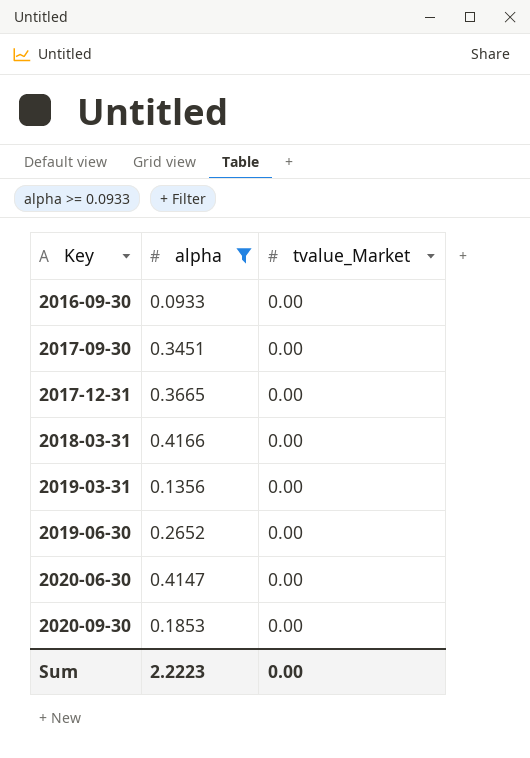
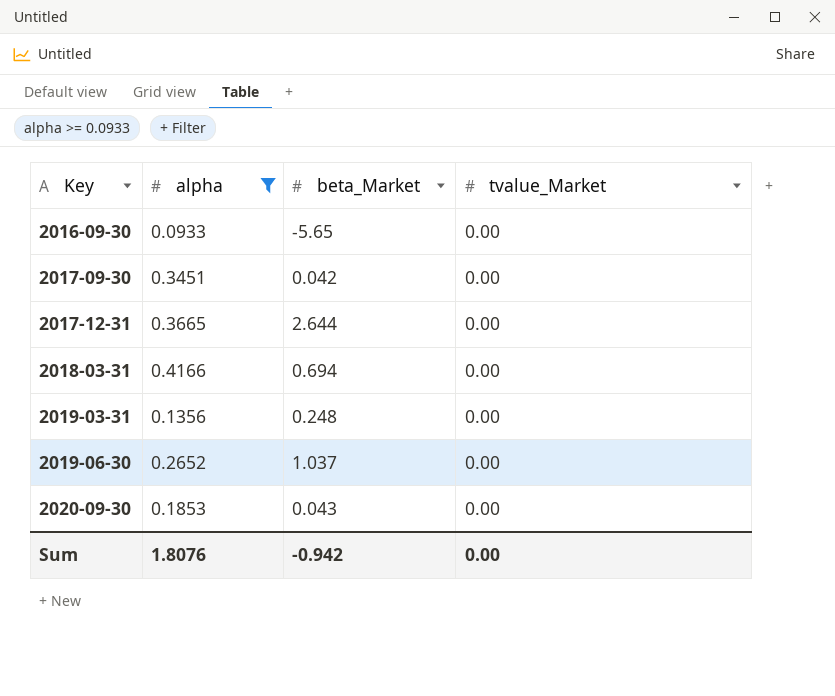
column beta_Market | position: none -> 3
row 2020-06-30: 0.4147 | 0.00 -> none
Sum | alpha: 2.2223 -> 1.8076

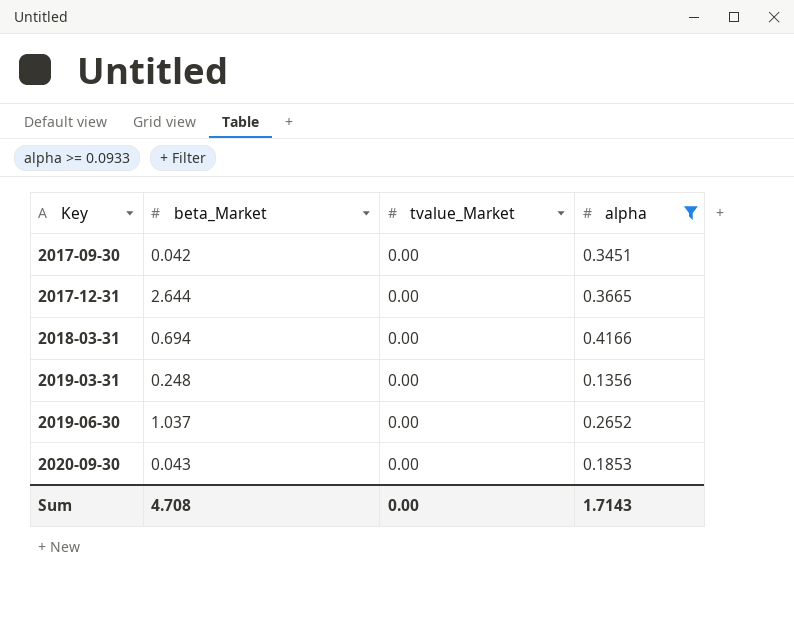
column alpha | position: 2 -> 4
row 2016-09-30: 0.0933 | -5.65 | 0.00 -> none
Sum | beta_Market: -0.942 -> 4.708
Sum | alpha: 1.8076 -> 1.7143

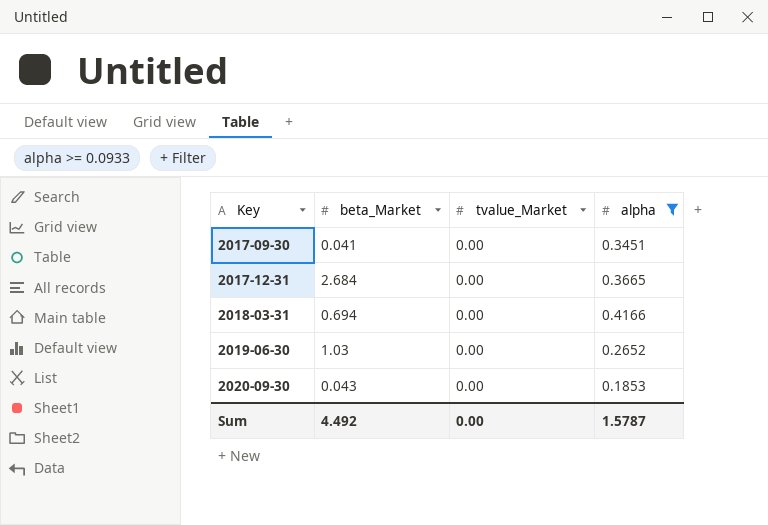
row 2019-03-31: 0.248 | 0.00 | 0.1356 -> none
2017-09-30 | beta_Market: 0.042 -> 0.041
2017-12-31 | beta_Market: 2.644 -> 2.684
2019-06-30 | beta_Market: 1.037 -> 1.03
Sum | beta_Market: 4.708 -> 4.492
Sum | alpha: 1.7143 -> 1.5787

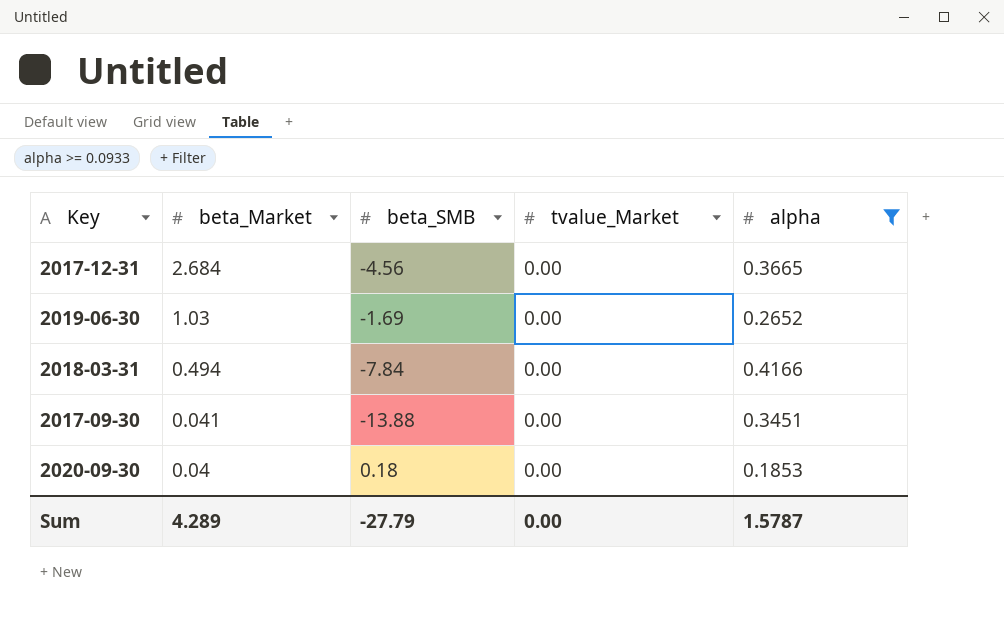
row order: Key ascending -> beta_Market descending
column beta_SMB | position: none -> 3
2018-03-31 | beta_Market: 0.694 -> 0.494
2020-09-30 | beta_Market: 0.043 -> 0.04
Sum | beta_Market: 4.492 -> 4.289

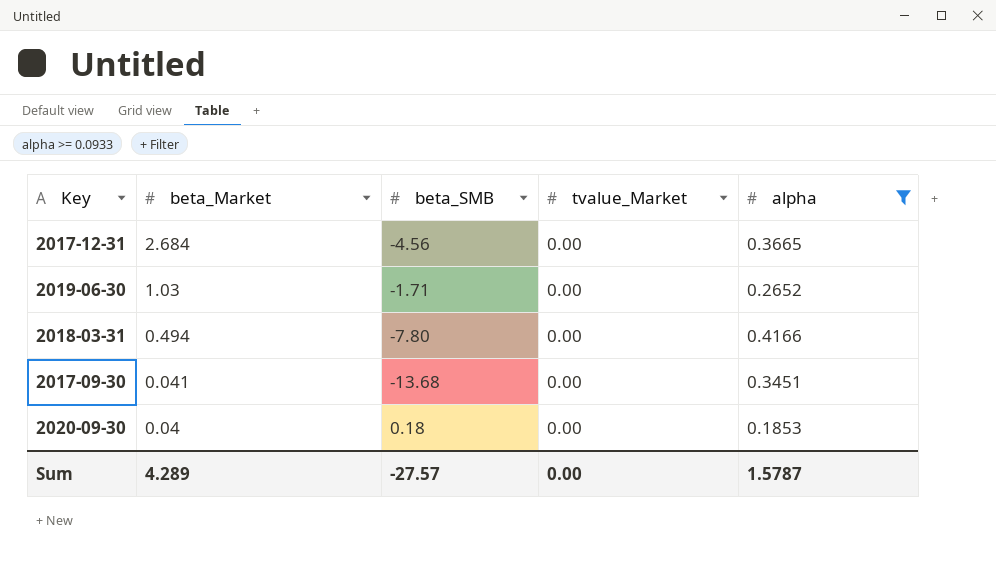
2019-06-30 | beta_SMB: -1.69 -> -1.71
2018-03-31 | beta_SMB: -7.84 -> -7.80
2017-09-30 | beta_SMB: -13.88 -> -13.68
Sum | beta_SMB: -27.79 -> -27.57

